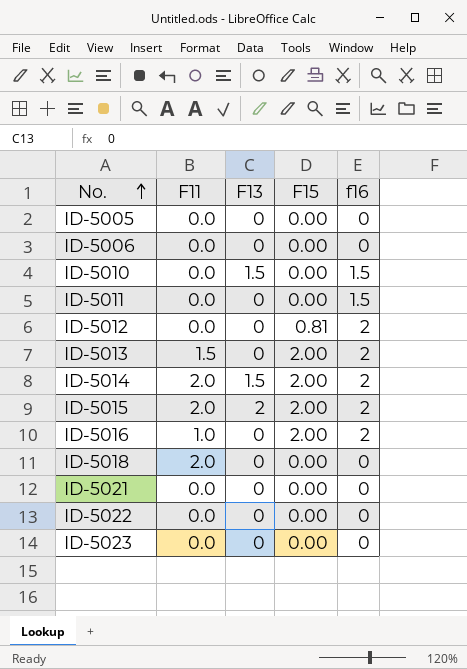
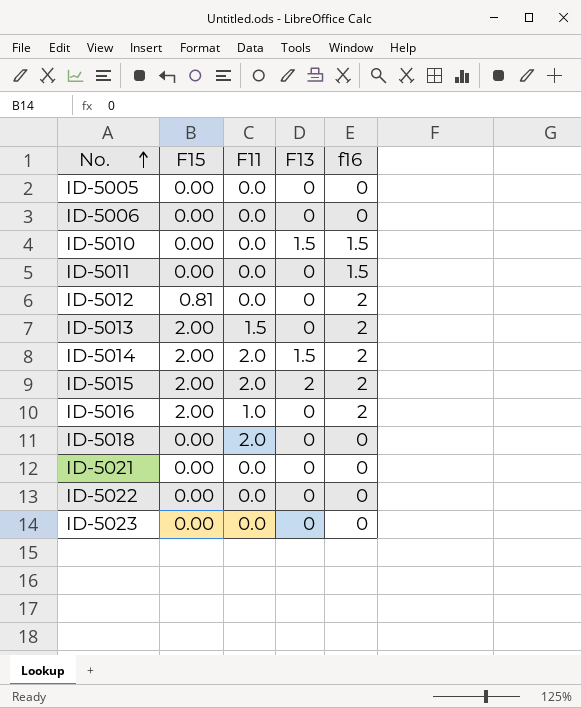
column F15 | position: 4 -> 2

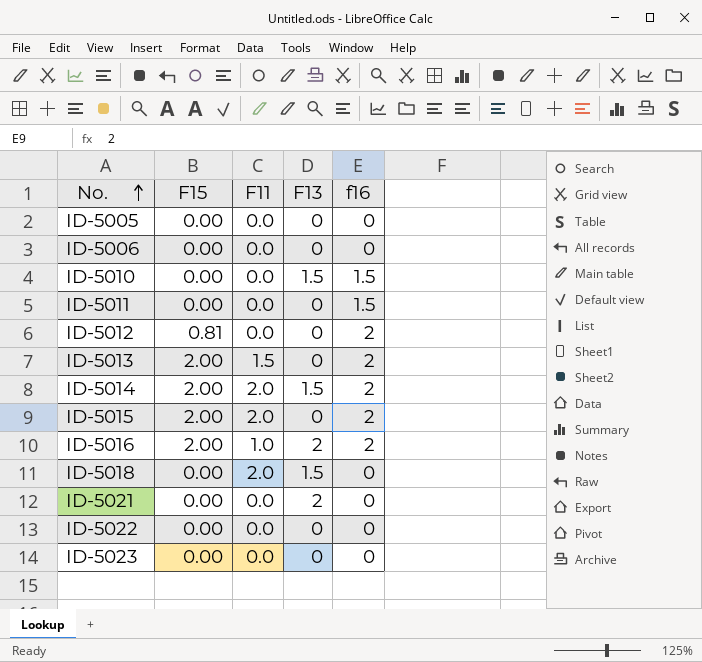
ID-5015 | F13: 2 -> 0
ID-5016 | F13: 0 -> 2
ID-5018 | F13: 0 -> 1.5
ID-5021 | F13: 0 -> 2

